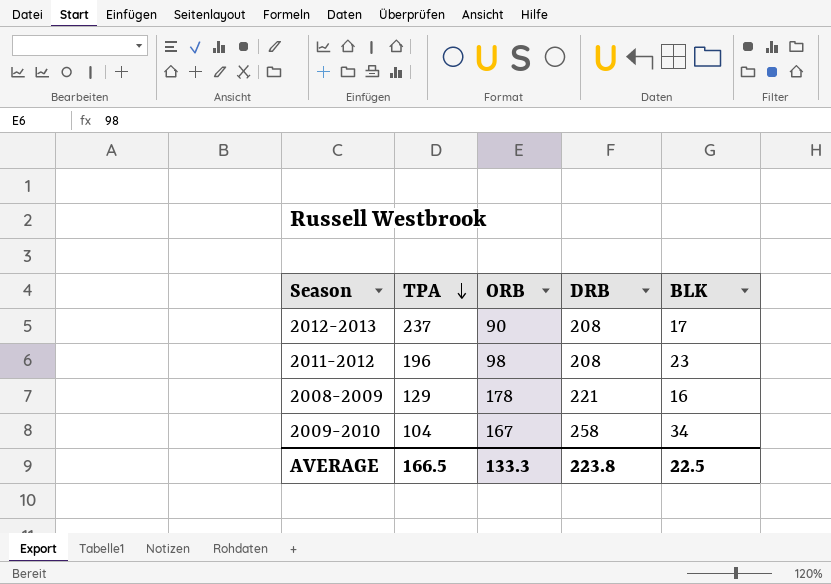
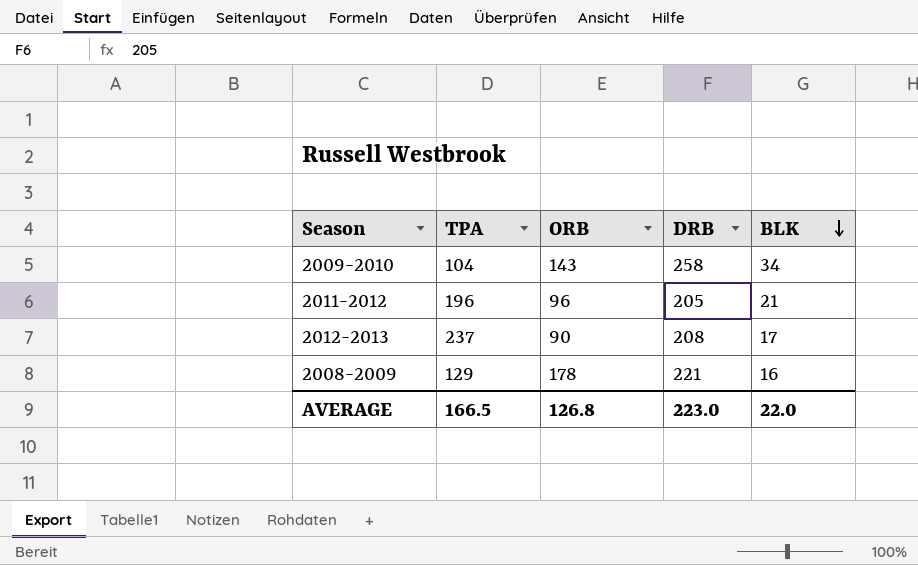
row order: TPA descending -> BLK descending
2009-2010 | ORB: 167 -> 143
2011-2012 | ORB: 98 -> 96
2011-2012 | DRB: 208 -> 205
2011-2012 | BLK: 23 -> 21
AVERAGE | ORB: 133.3 -> 126.8
AVERAGE | DRB: 223.8 -> 223.0
AVERAGE | BLK: 22.5 -> 22.0

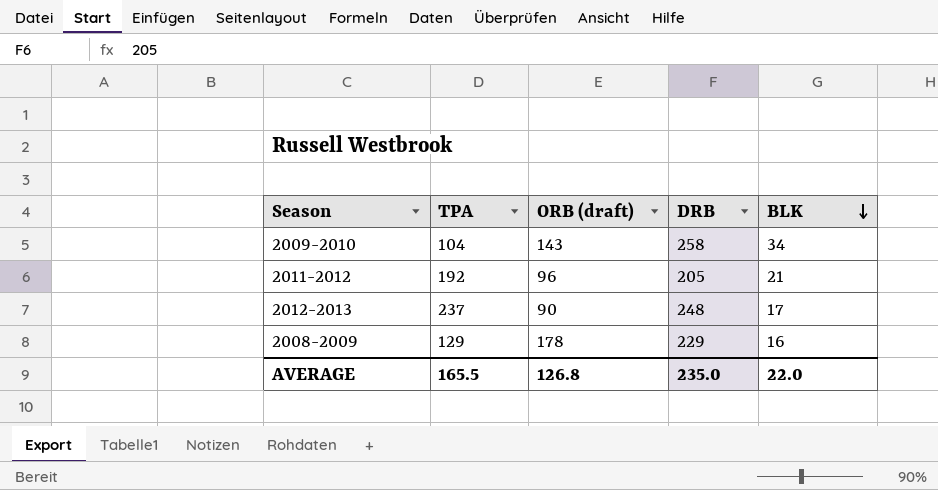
column name: ORB -> ORB (draft)
2011-2012 | TPA: 196 -> 192
2012-2013 | DRB: 208 -> 248
2008-2009 | DRB: 221 -> 229
AVERAGE | TPA: 166.5 -> 165.5
AVERAGE | DRB: 223.0 -> 235.0

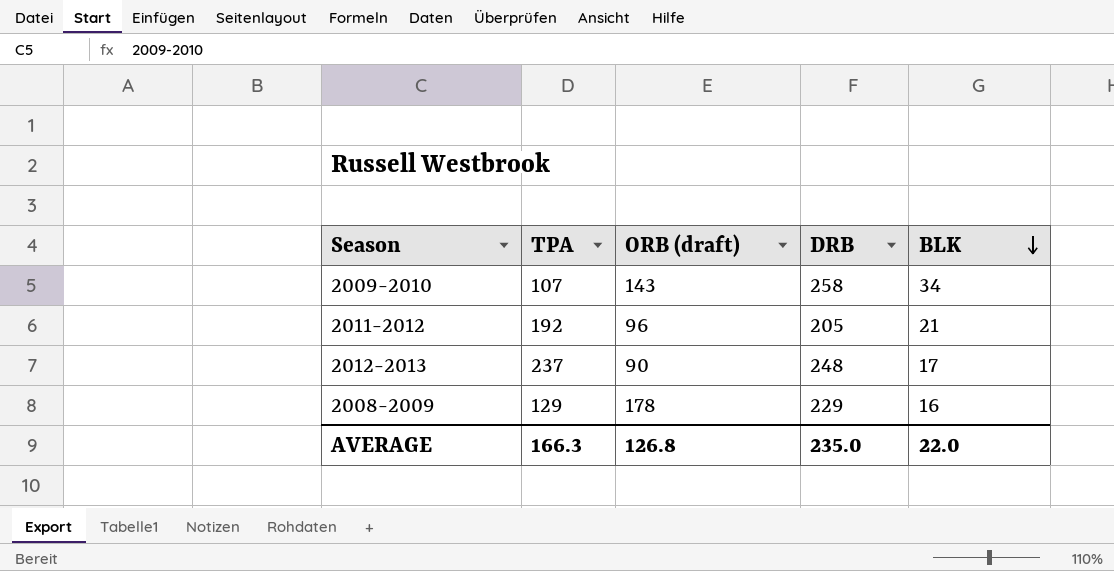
2009-2010 | TPA: 104 -> 107
AVERAGE | TPA: 165.5 -> 166.3

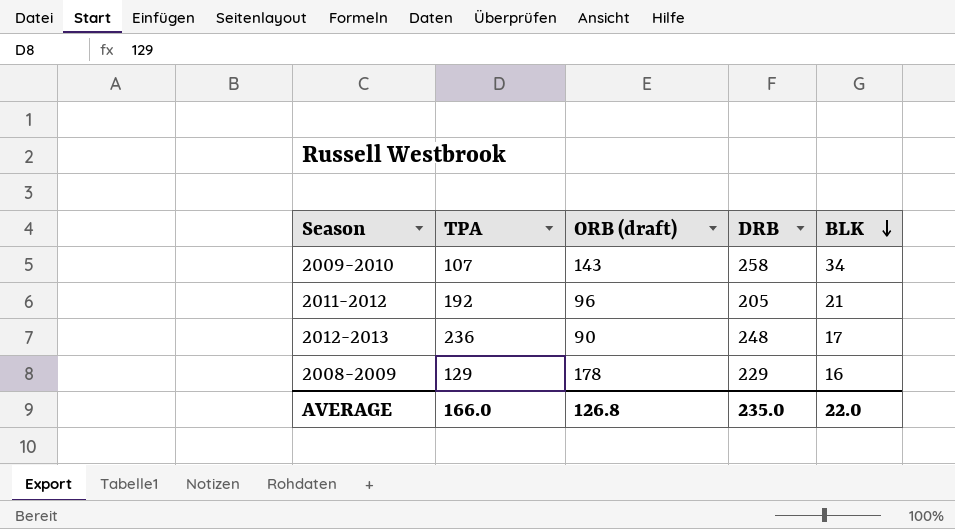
2012-2013 | TPA: 237 -> 236
AVERAGE | TPA: 166.3 -> 166.0

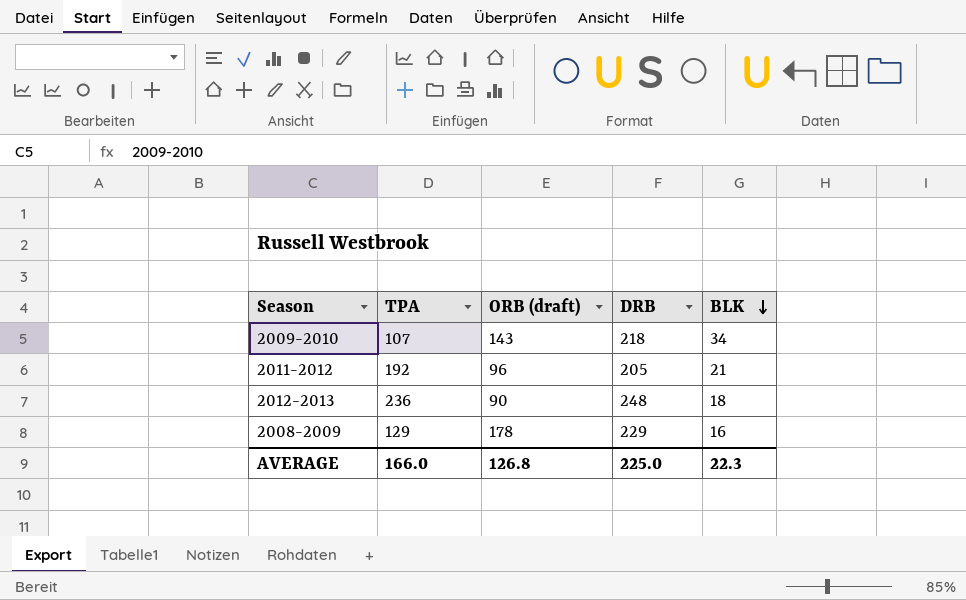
2009-2010 | DRB: 258 -> 218
2012-2013 | BLK: 17 -> 18
AVERAGE | DRB: 235.0 -> 225.0
AVERAGE | BLK: 22.0 -> 22.3

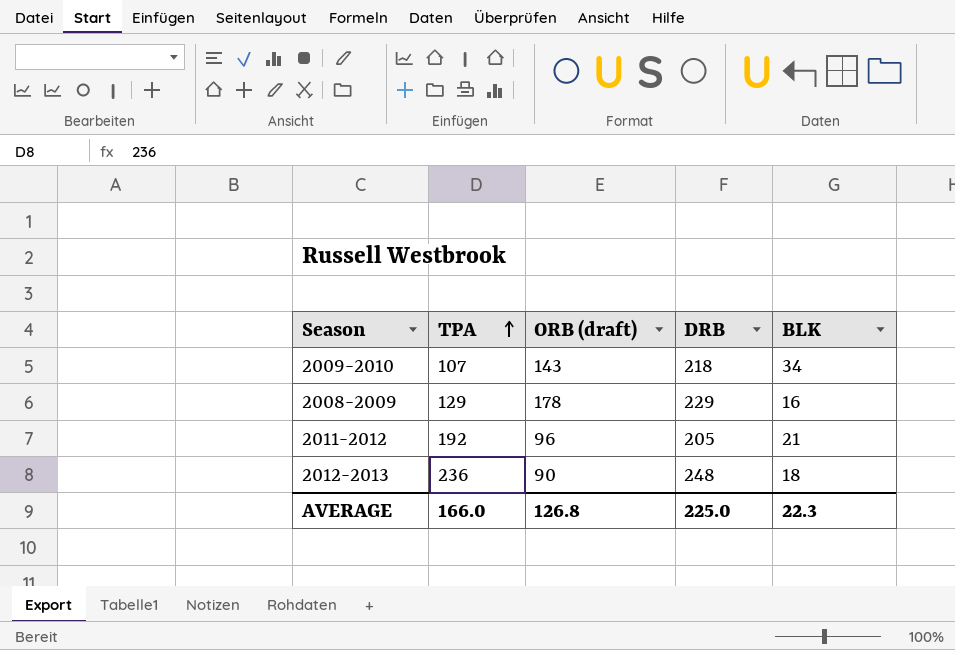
row order: BLK descending -> TPA ascending

